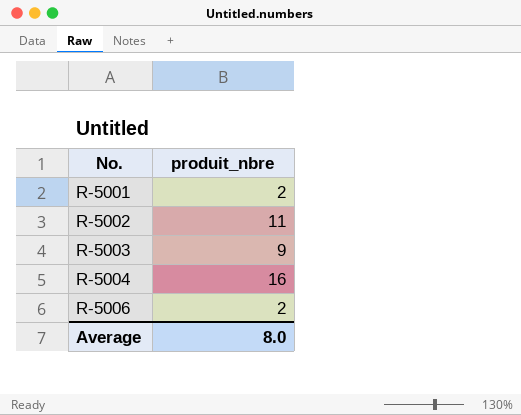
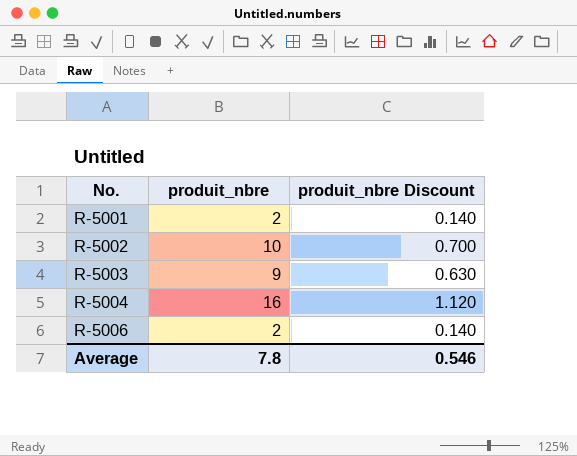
column produit_nbre Discount | formula: none -> [produit_nbre] * 0.07
R-5002 | produit_nbre: 11 -> 10
Average | produit_nbre: 8.0 -> 7.8

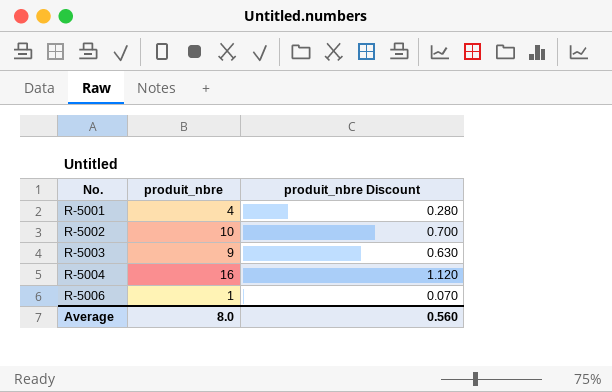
R-5001 | produit_nbre: 2 -> 4
R-5001 | produit_nbre Discount: 0.140 -> 0.280
R-5006 | produit_nbre: 2 -> 1
R-5006 | produit_nbre Discount: 0.140 -> 0.070
Average | produit_nbre: 7.8 -> 8.0
Average | produit_nbre Discount: 0.546 -> 0.560

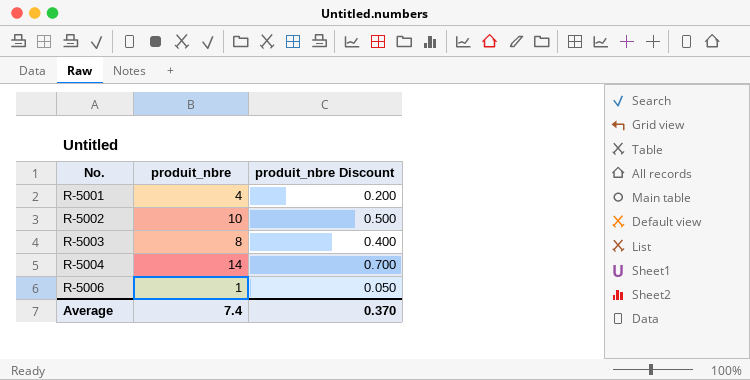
column produit_nbre Discount | formula: [produit_nbre] * 0.07 -> [produit_nbre] * 0.05
R-5003 | produit_nbre: 9 -> 8
R-5004 | produit_nbre: 16 -> 14
Average | produit_nbre: 8.0 -> 7.4
Average | produit_nbre Discount: 0.560 -> 0.370

